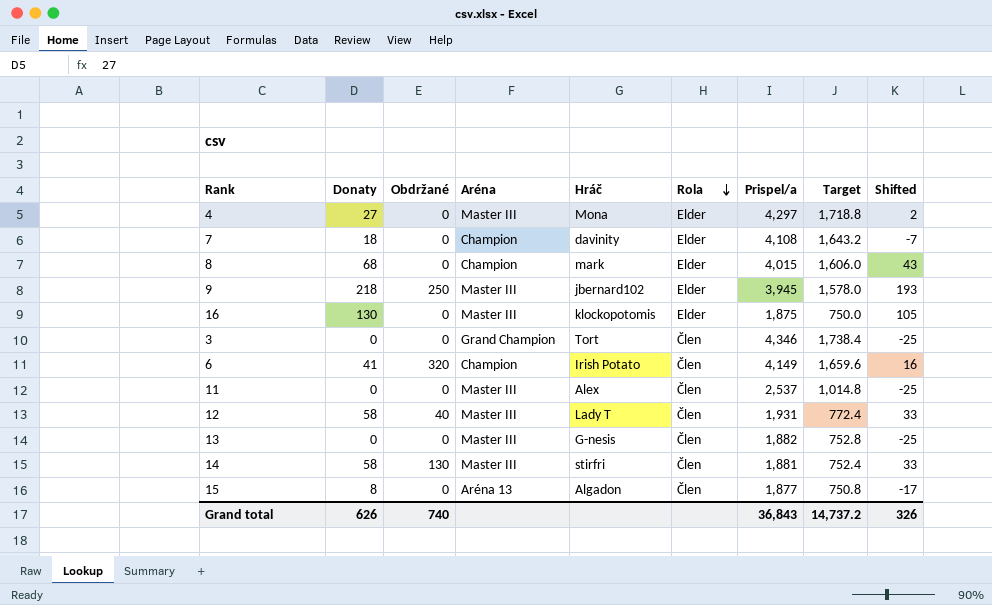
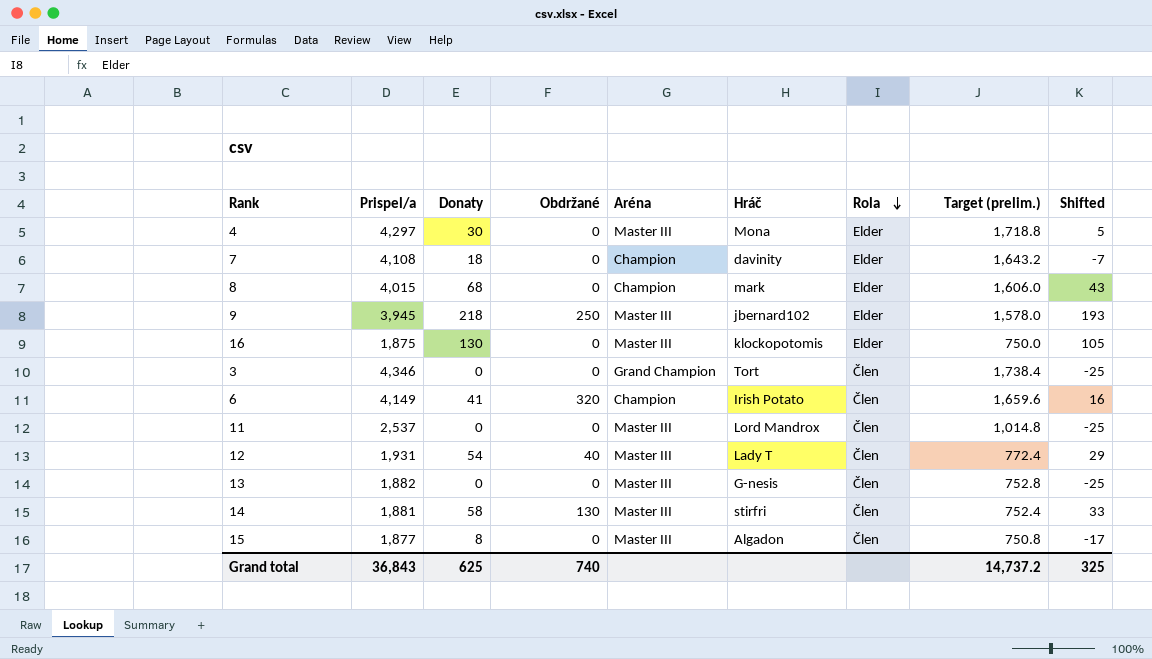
column Prispel/a | position: 7 -> 2
column name: Target -> Target (prelim.)
4 | Donaty: 27 -> 30
4 | Shifted: 2 -> 5
11 | Hráč: Alex -> Lord Mandrox
12 | Donaty: 58 -> 54
12 | Shifted: 33 -> 29
15 | Aréna: Aréna 13 -> Master III
Grand total | Donaty: 626 -> 625
Grand total | Shifted: 326 -> 325

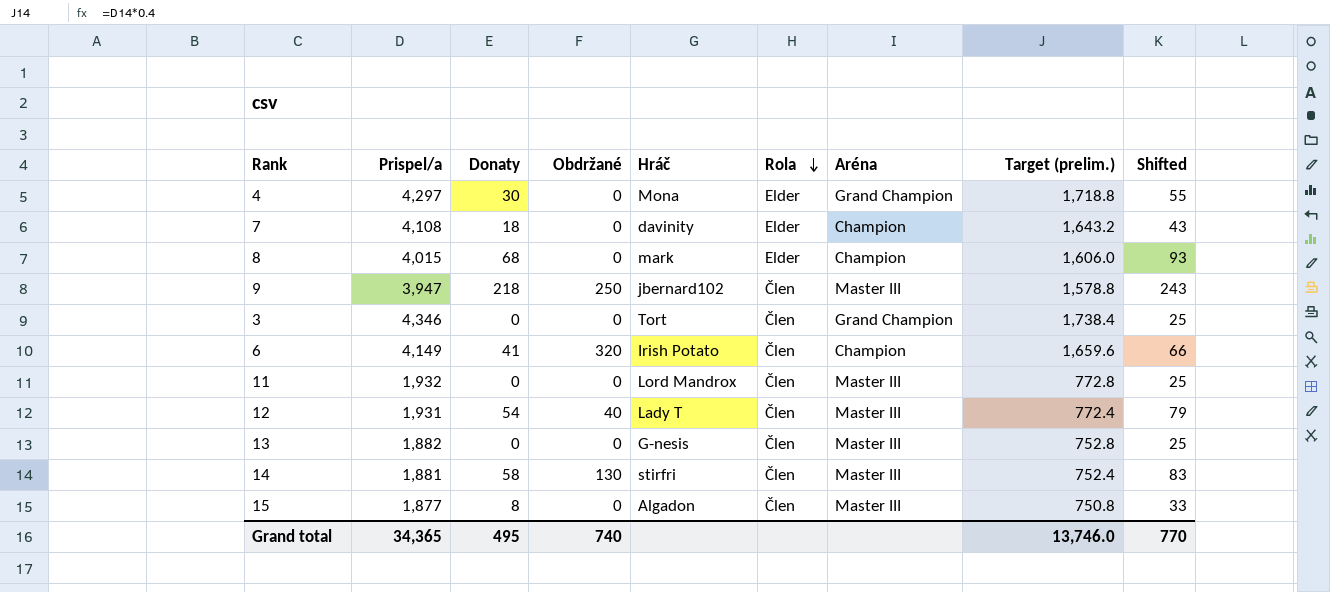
column Aréna | position: 5 -> 7
column Shifted | formula: [Donaty] - 25 -> [Donaty] + 25
row 16: 1,875 | 130 | 0 | Master III | klockopotomis | Elder | 750.0 | 105 -> none
4 | Aréna: Master III -> Grand Champion
9 | Prispel/a: 3,945 -> 3,947
9 | Rola: Elder -> Člen
9 | Target (prelim.): 1,578.0 -> 1,578.8
11 | Prispel/a: 2,537 -> 1,932
11 | Target (prelim.): 1,014.8 -> 772.8
Grand total | Prispel/a: 36,843 -> 34,365
Grand total | Donaty: 625 -> 495
Grand total | Target (prelim.): 14,737.2 -> 13,746.0
Grand total | Shifted: 325 -> 770

